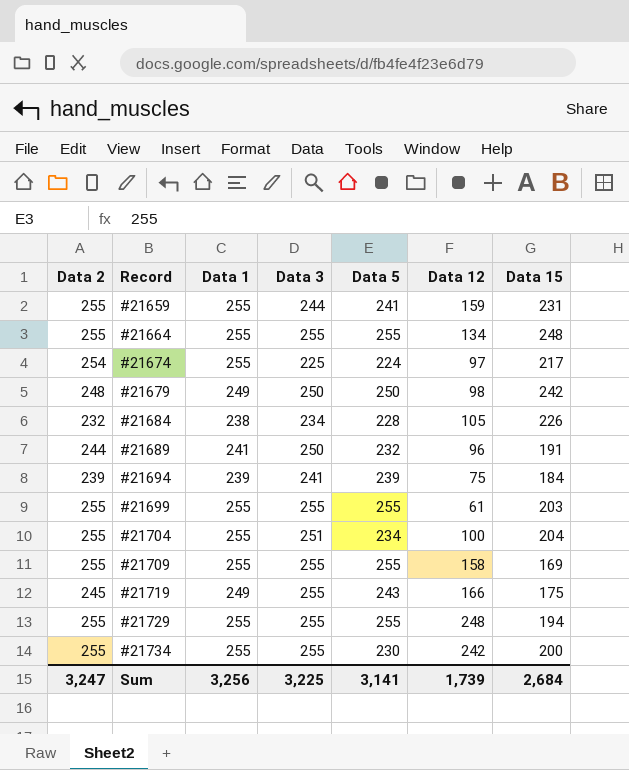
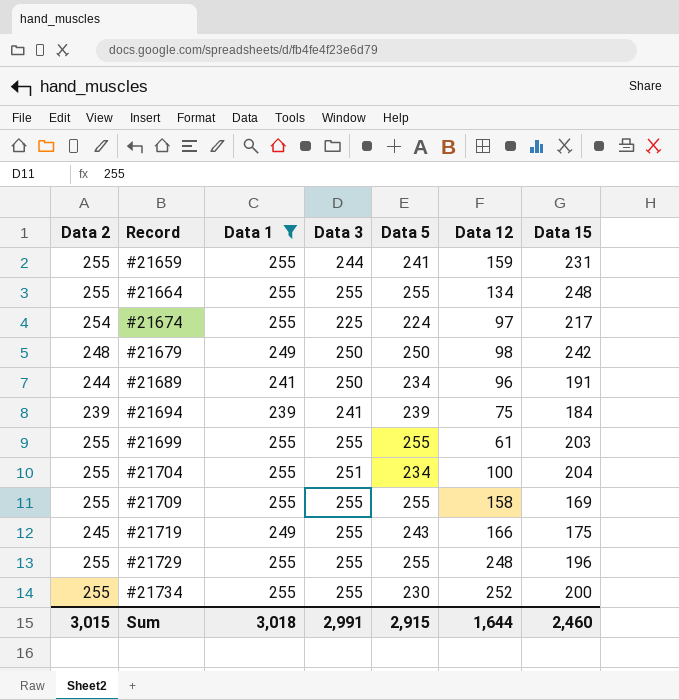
filter: none -> Data 1 != 238
#21689 | Data 5: 232 -> 234
#21729 | Data 15: 194 -> 196
#21734 | Data 12: 242 -> 252
Sum | Data 2: 3,247 -> 3,015
Sum | Data 1: 3,256 -> 3,018
Sum | Data 3: 3,225 -> 2,991
Sum | Data 5: 3,141 -> 2,915
Sum | Data 12: 1,739 -> 1,644
Sum | Data 15: 2,684 -> 2,460

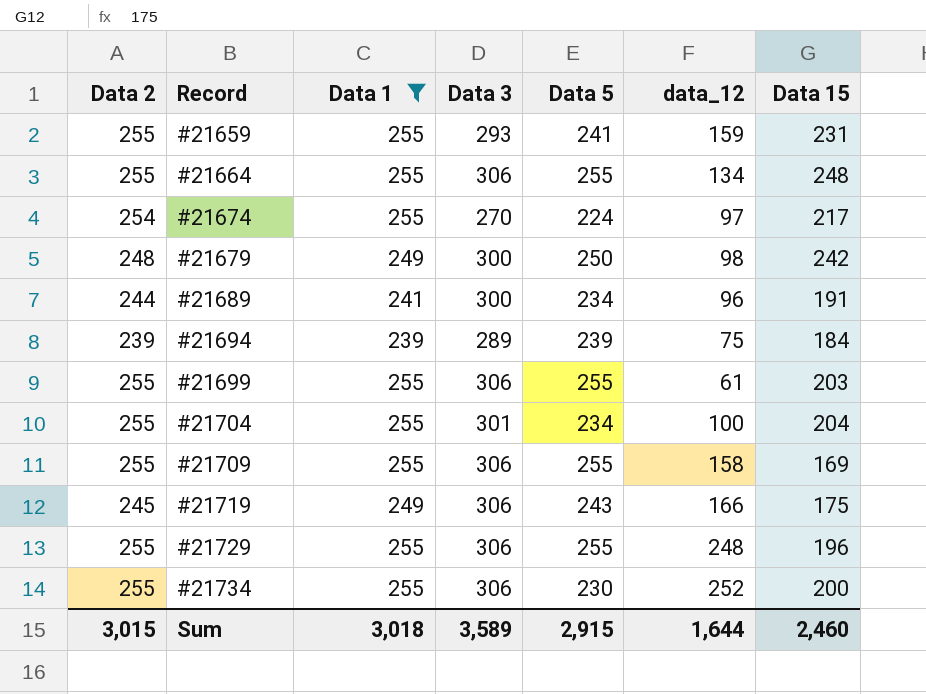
column name: Data 12 -> data_12
#21659 | Data 3: 244 -> 293
#21664 | Data 3: 255 -> 306
#21674 | Data 3: 225 -> 270
#21679 | Data 3: 250 -> 300
#21689 | Data 3: 250 -> 300
#21694 | Data 3: 241 -> 289
#21699 | Data 3: 255 -> 306
#21704 | Data 3: 251 -> 301
#21709 | Data 3: 255 -> 306
#21719 | Data 3: 255 -> 306
#21729 | Data 3: 255 -> 306
#21734 | Data 3: 255 -> 306
Sum | Data 3: 2,991 -> 3,589

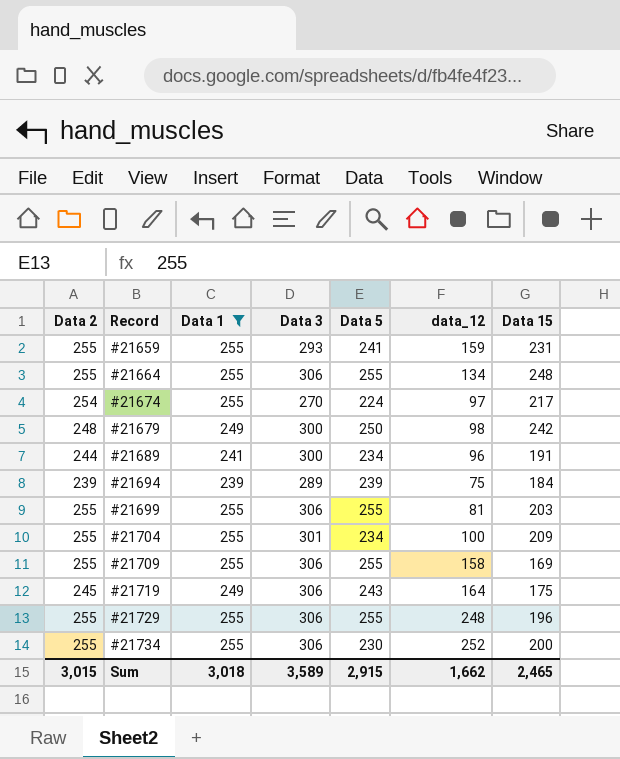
#21699 | data_12: 61 -> 81
#21704 | Data 15: 204 -> 209
#21719 | data_12: 166 -> 164
Sum | data_12: 1,644 -> 1,662
Sum | Data 15: 2,460 -> 2,465

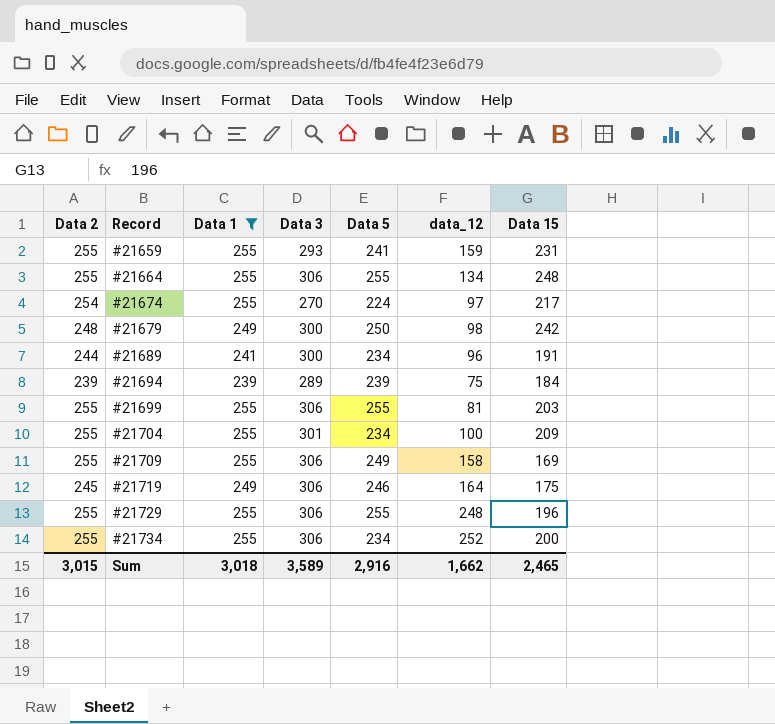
#21709 | Data 5: 255 -> 249
#21719 | Data 5: 243 -> 246
#21734 | Data 5: 230 -> 234
Sum | Data 5: 2,915 -> 2,916

